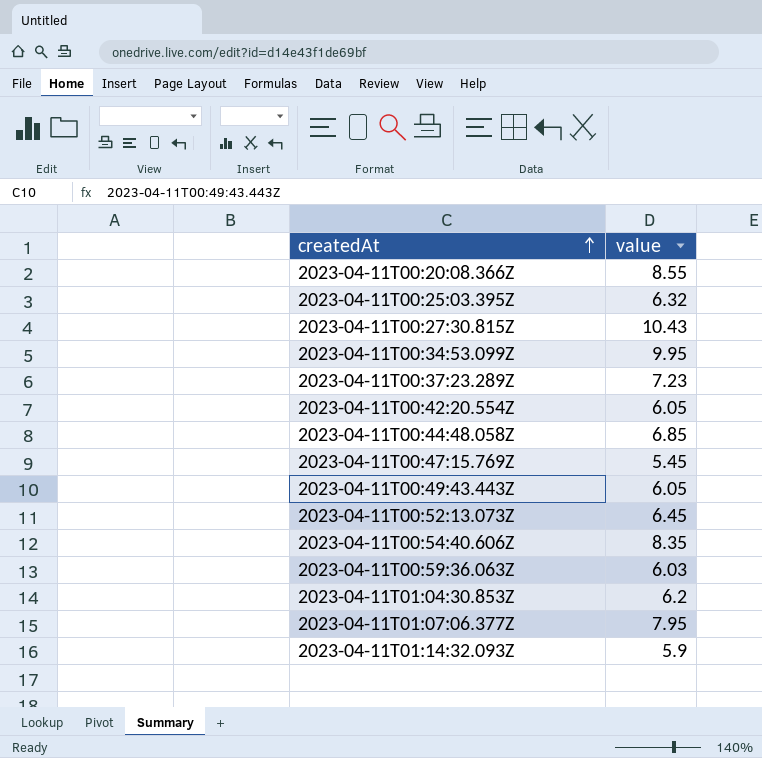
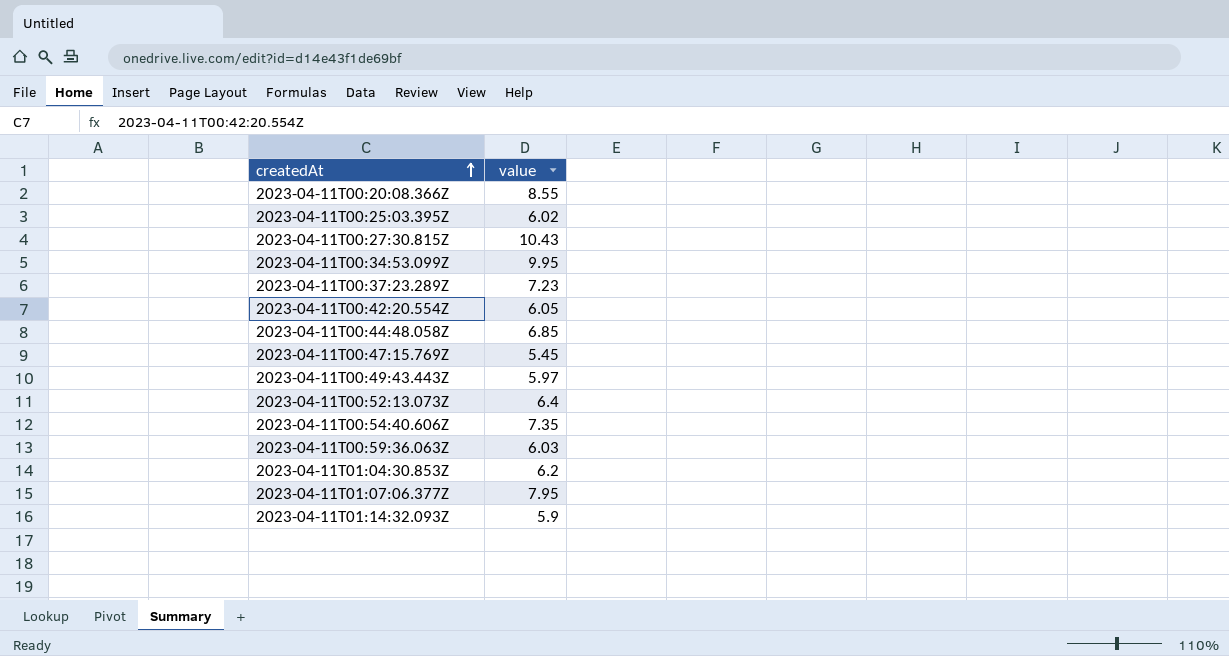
2023-04-11T00:25:03.395Z | value: 6.32 -> 6.02
2023-04-11T00:49:43.443Z | value: 6.05 -> 5.97
2023-04-11T00:52:13.073Z | value: 6.45 -> 6.4
2023-04-11T00:54:40.606Z | value: 8.35 -> 7.35

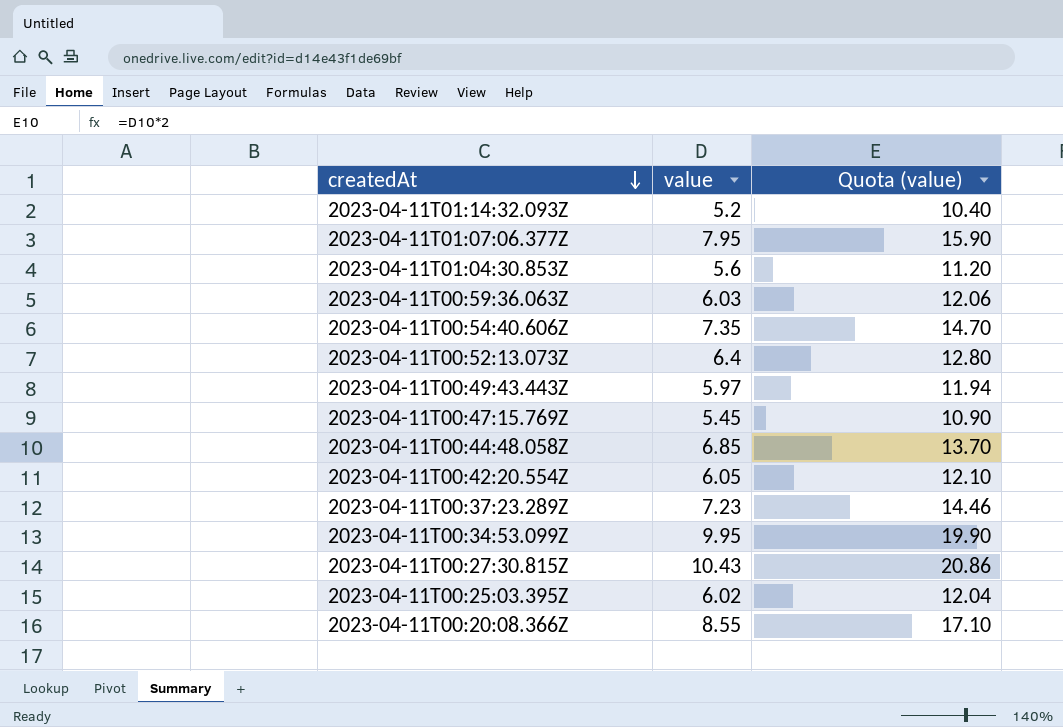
row order: createdAt ascending -> createdAt descending
column Quota (value) | formula: none -> [value] * 2
2023-04-11T01:14:32.093Z | value: 5.9 -> 5.2
2023-04-11T01:04:30.853Z | value: 6.2 -> 5.6

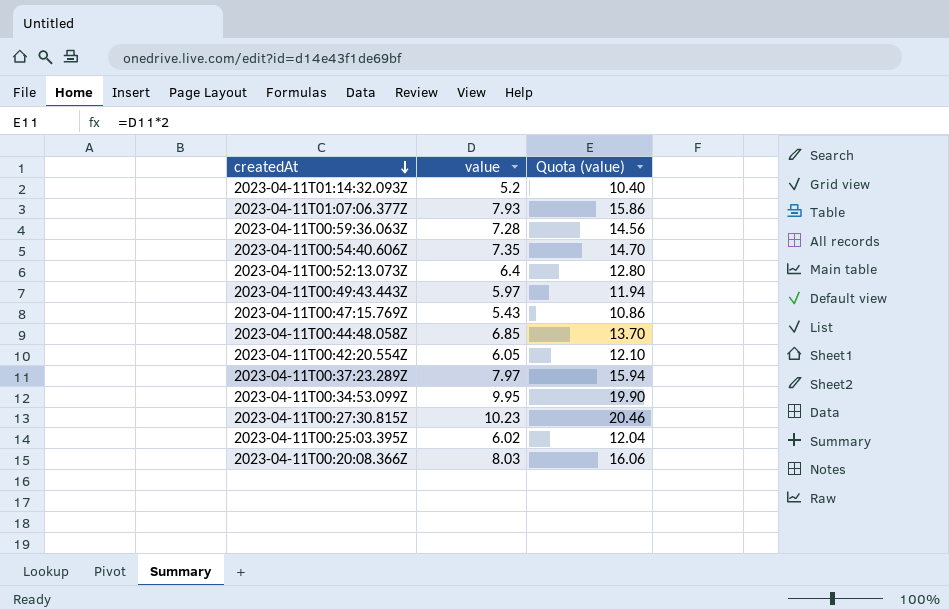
row 2023-04-11T01:04:30.853Z: 5.6 | 11.20 -> none
2023-04-11T01:07:06.377Z | value: 7.95 -> 7.93
2023-04-11T01:07:06.377Z | Quota (value): 15.90 -> 15.86
2023-04-11T00:59:36.063Z | value: 6.03 -> 7.28
2023-04-11T00:59:36.063Z | Quota (value): 12.06 -> 14.56
2023-04-11T00:47:15.769Z | value: 5.45 -> 5.43
2023-04-11T00:47:15.769Z | Quota (value): 10.90 -> 10.86
2023-04-11T00:37:23.289Z | value: 7.23 -> 7.97
2023-04-11T00:37:23.289Z | Quota (value): 14.46 -> 15.94
2023-04-11T00:27:30.815Z | value: 10.43 -> 10.23
2023-04-11T00:27:30.815Z | Quota (value): 20.86 -> 20.46
2023-04-11T00:20:08.366Z | value: 8.55 -> 8.03
2023-04-11T00:20:08.366Z | Quota (value): 17.10 -> 16.06

